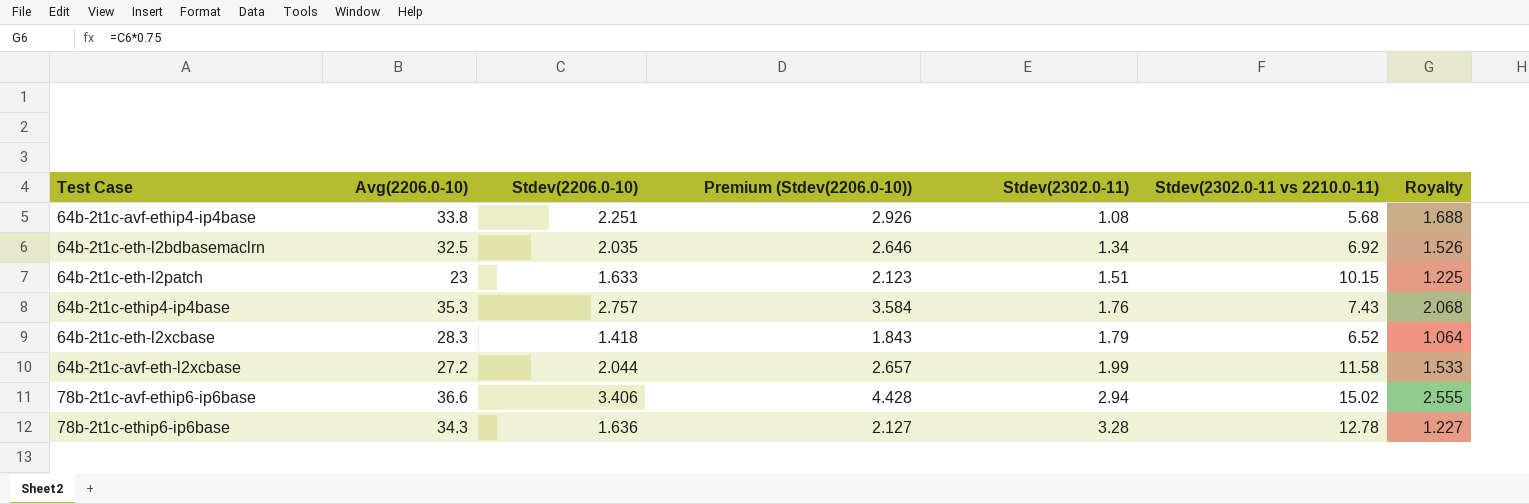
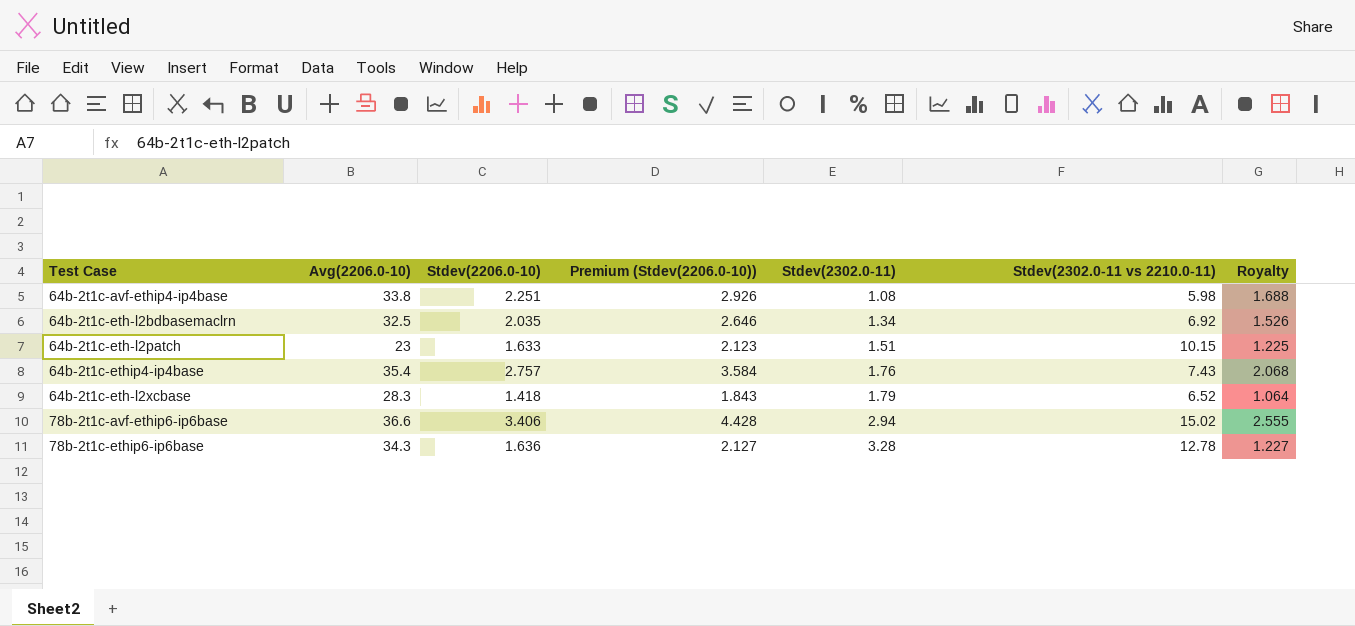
row 64b-2t1c-avf-eth-l2xcbase: 27.2 | 2.044 | 2.657 | 1.99 | 11.58 | 1.533 -> none
64b-2t1c-avf-ethip4-ip4base | Stdev(2302.0-11 vs 2210.0-11): 5.68 -> 5.98
64b-2t1c-ethip4-ip4base | Avg(2206.0-10): 35.3 -> 35.4

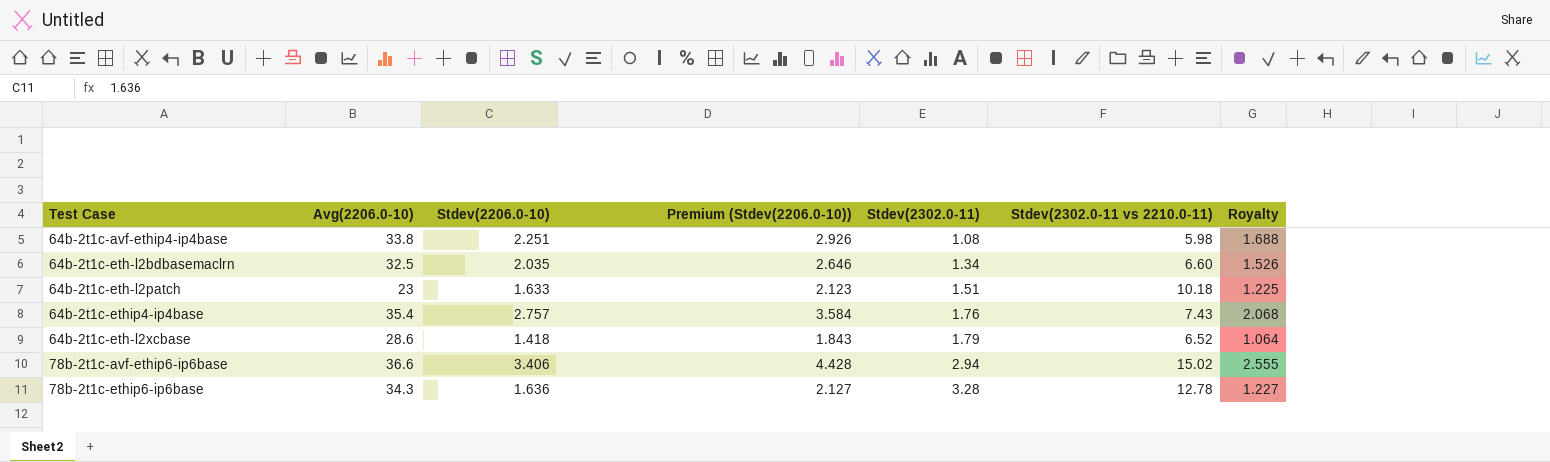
64b-2t1c-eth-l2bdbasemaclrn | Stdev(2302.0-11 vs 2210.0-11): 6.92 -> 6.60
64b-2t1c-eth-l2patch | Stdev(2302.0-11 vs 2210.0-11): 10.15 -> 10.18
64b-2t1c-eth-l2xcbase | Avg(2206.0-10): 28.3 -> 28.6

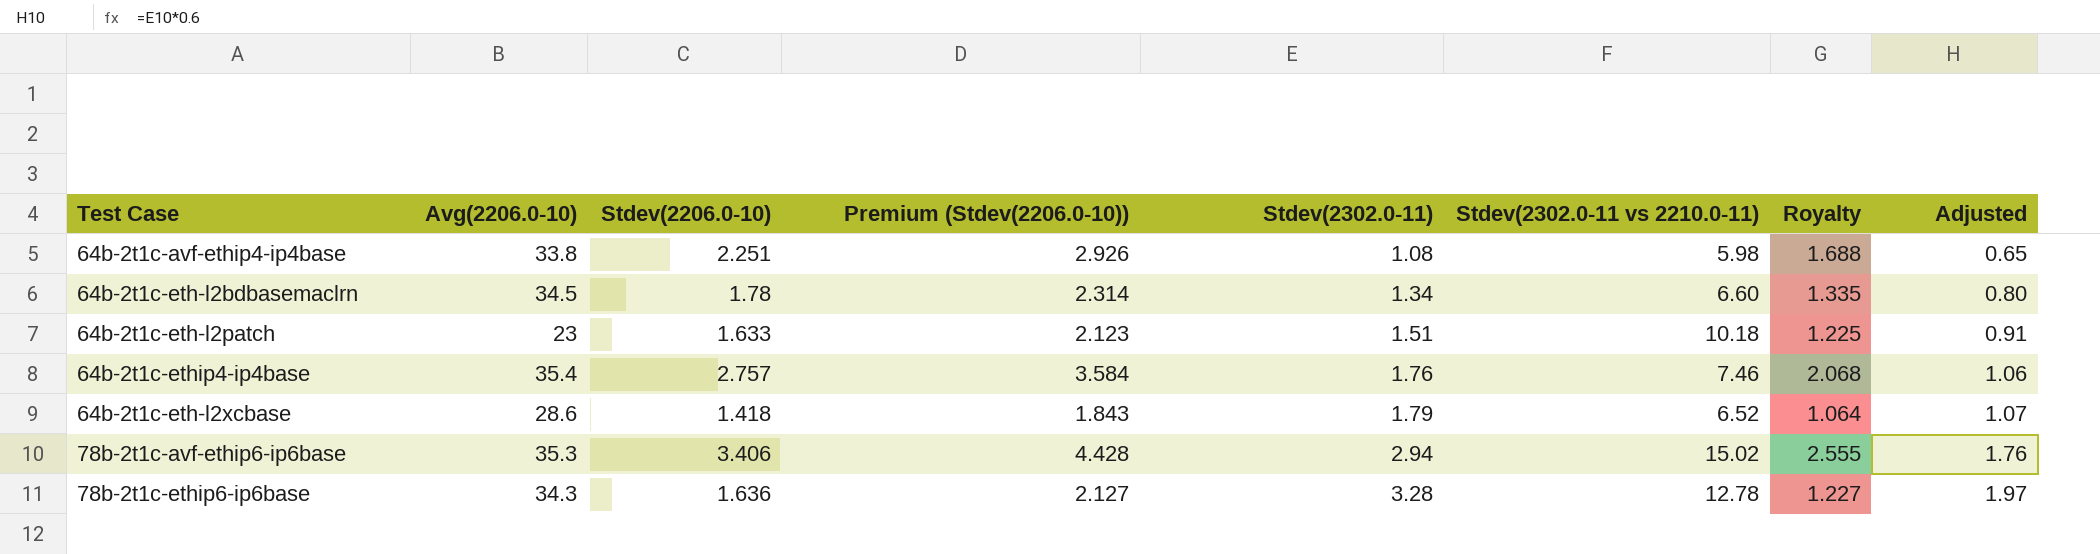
column Adjusted | formula: none -> [Stdev(2302.0-11)] * 0.6
64b-2t1c-eth-l2bdbasemaclrn | Avg(2206.0-10): 32.5 -> 34.5
64b-2t1c-eth-l2bdbasemaclrn | Stdev(2206.0-10): 2.035 -> 1.78
64b-2t1c-eth-l2bdbasemaclrn | Premium (Stdev(2206.0-10)): 2.646 -> 2.314
64b-2t1c-eth-l2bdbasemaclrn | Royalty: 1.526 -> 1.335
64b-2t1c-ethip4-ip4base | Stdev(2302.0-11 vs 2210.0-11): 7.43 -> 7.46
78b-2t1c-avf-ethip6-ip6base | Avg(2206.0-10): 36.6 -> 35.3

